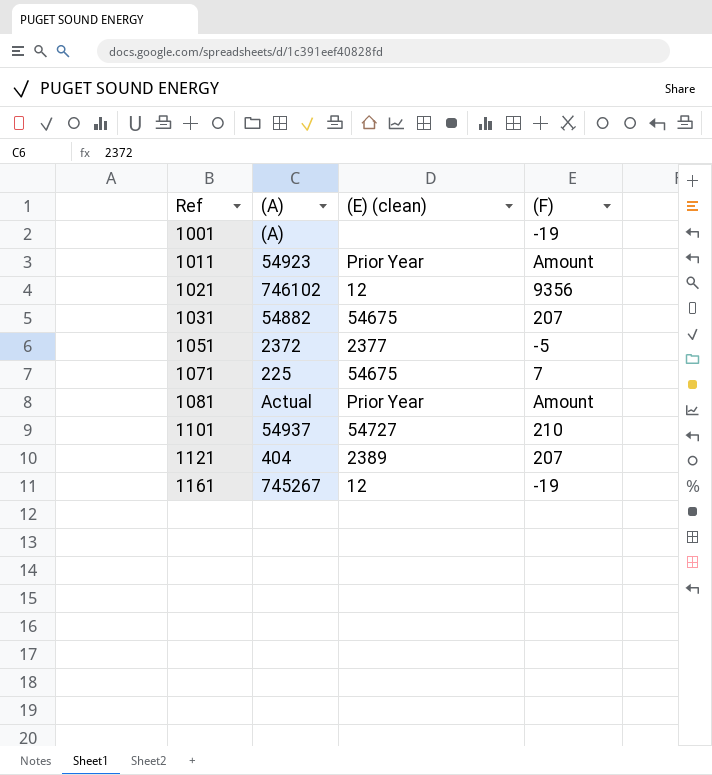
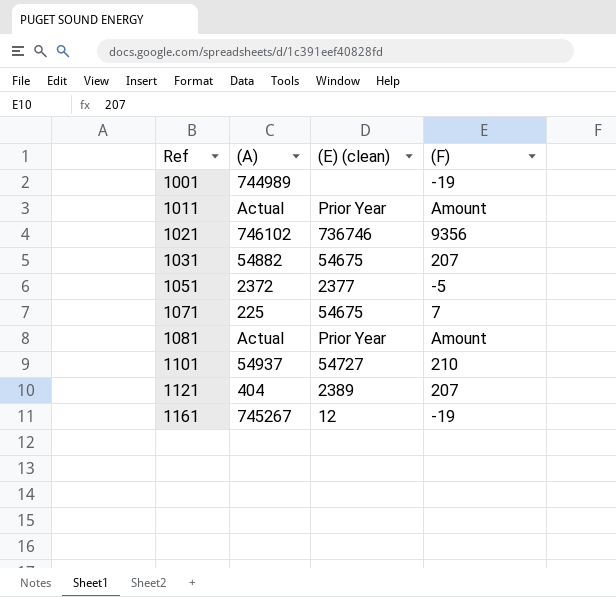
1001 | (A): (A) -> 744989
1011 | (A): 54923 -> Actual
1021 | (E) (clean): 12 -> 736746

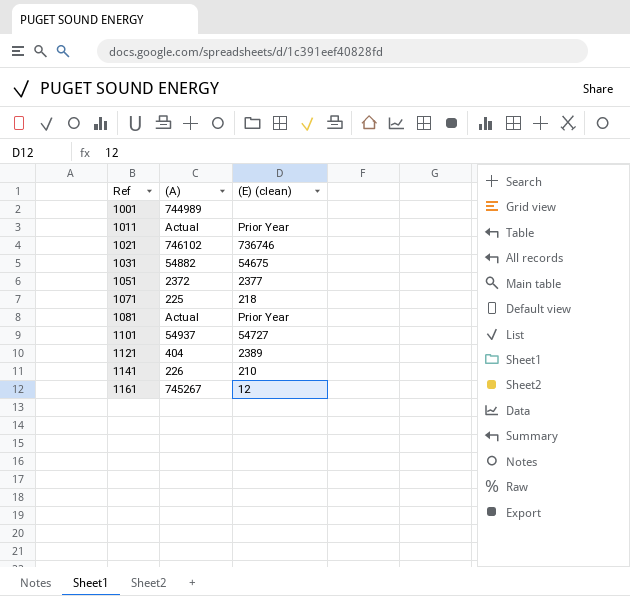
column (F) | position: 4 -> none
1071 | (E) (clean): 54675 -> 218
row 1141: none -> 226 | 210

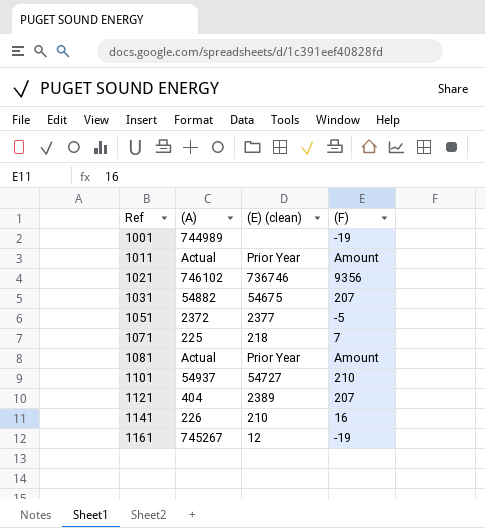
column (F) | position: none -> 4

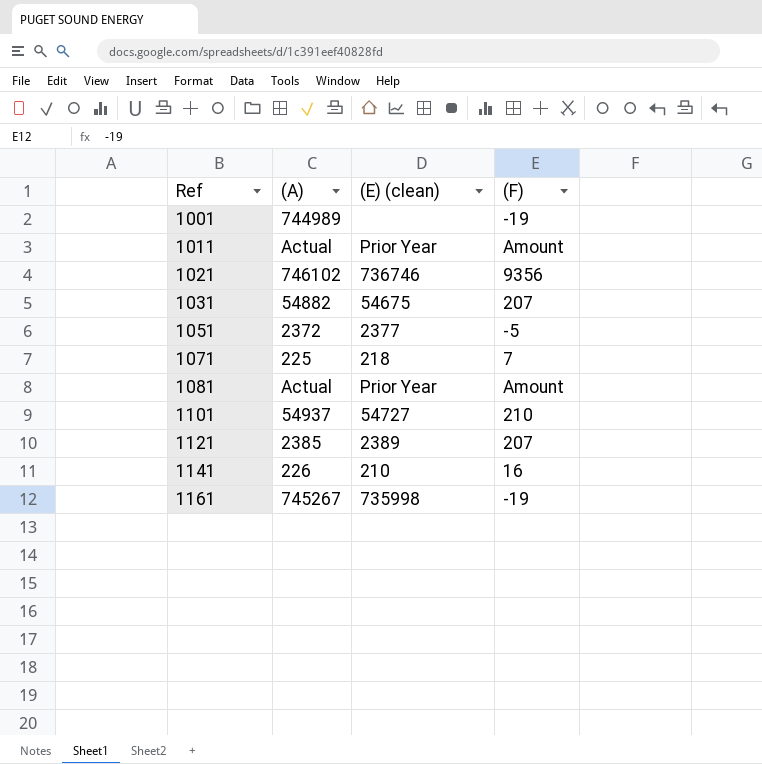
1121 | (A): 404 -> 2385
1161 | (E) (clean): 12 -> 735998

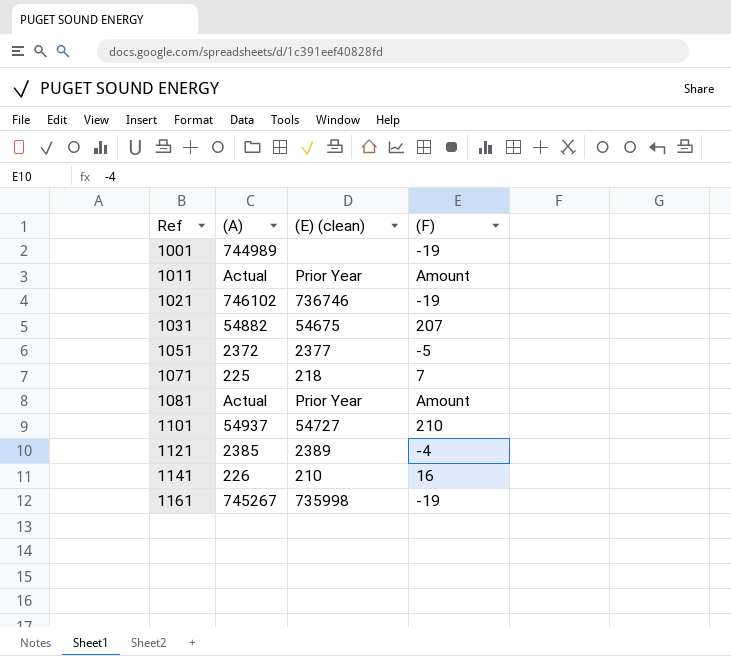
1021 | (F): 9356 -> -19
1121 | (F): 207 -> -4

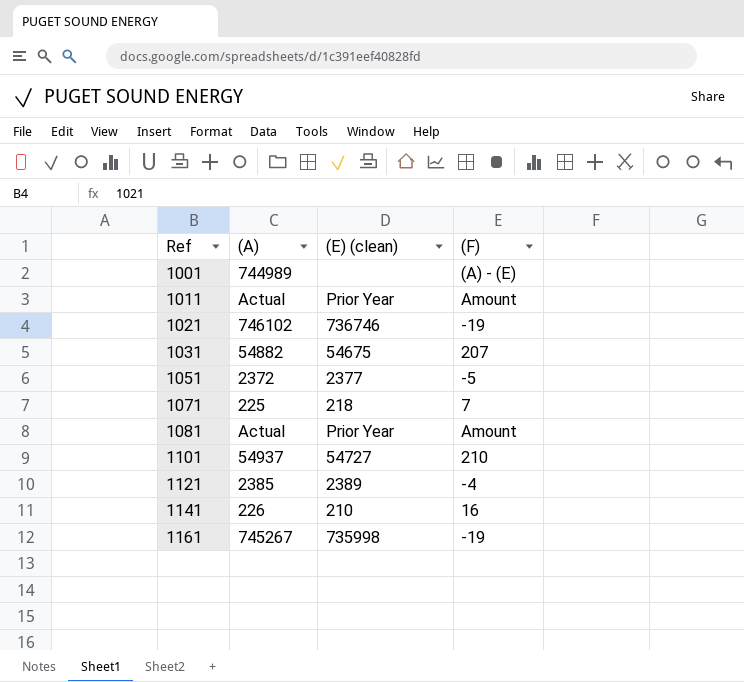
1001 | (F): -19 -> (A) - (E)

